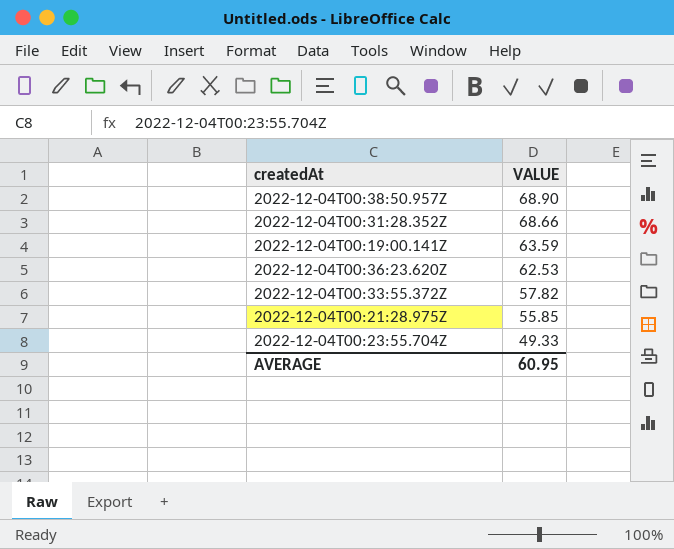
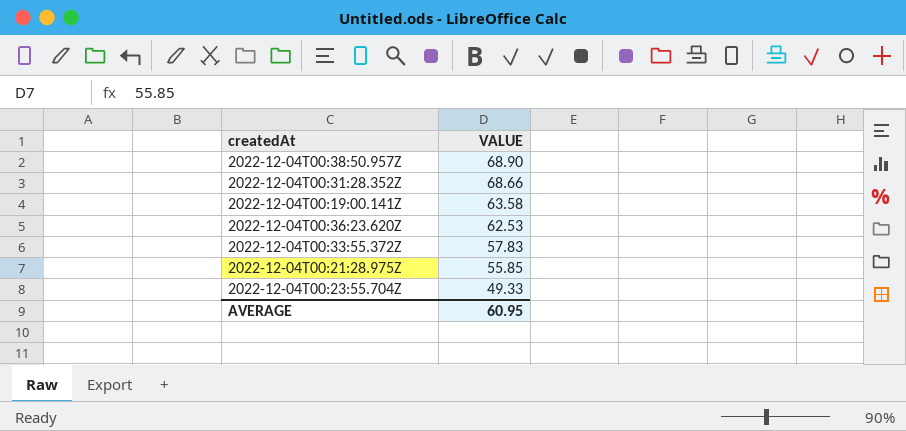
2022-12-04T00:19:00.141Z | VALUE: 63.59 -> 63.58
2022-12-04T00:33:55.372Z | VALUE: 57.82 -> 57.83

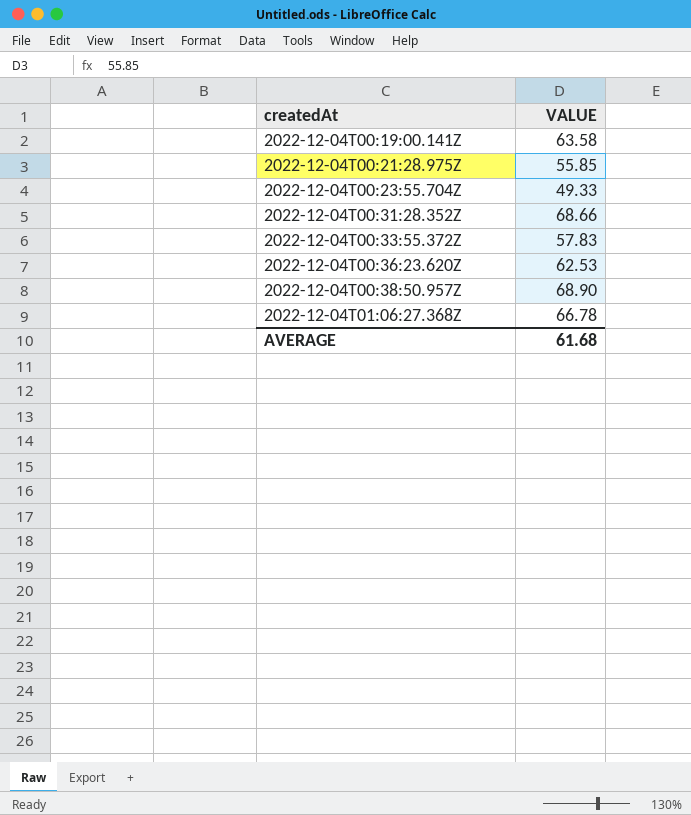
row order: VALUE descending -> createdAt ascending
row 2022-12-04T01:06:27.368Z: none -> 66.78
AVERAGE | VALUE: 60.95 -> 61.68

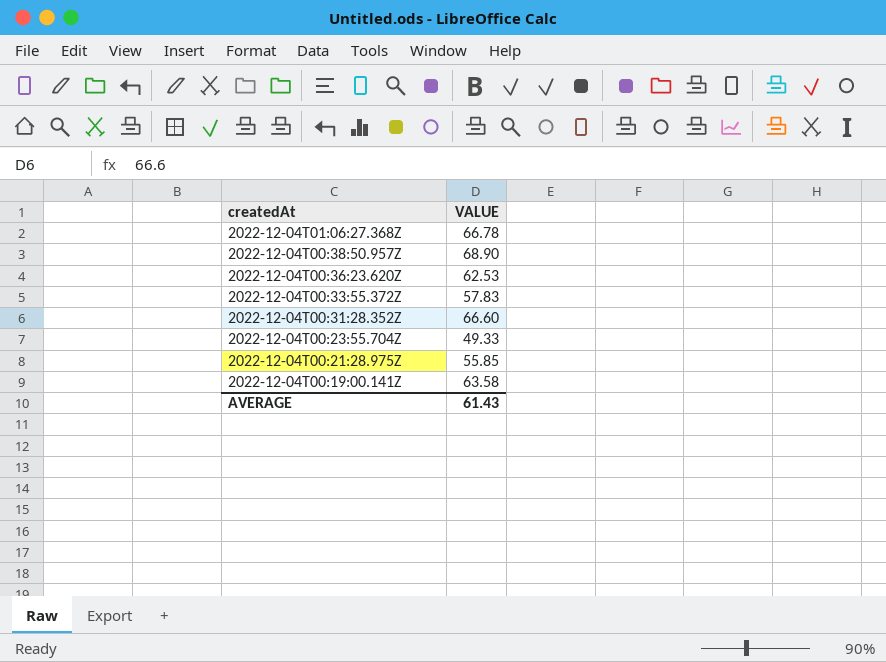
row order: createdAt ascending -> createdAt descending
2022-12-04T00:31:28.352Z | VALUE: 68.66 -> 66.60
AVERAGE | VALUE: 61.68 -> 61.43

